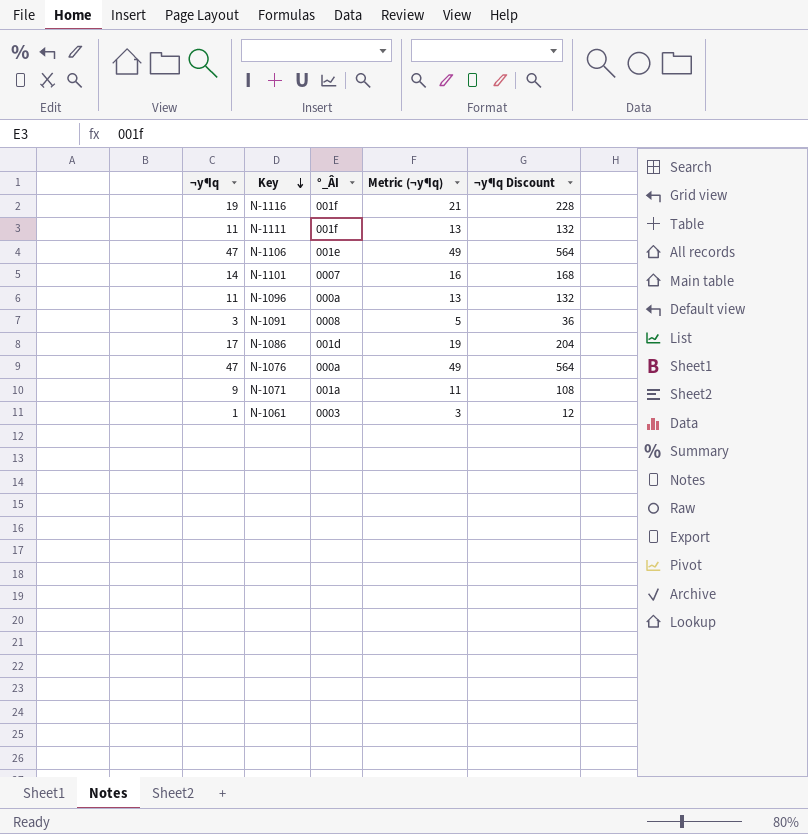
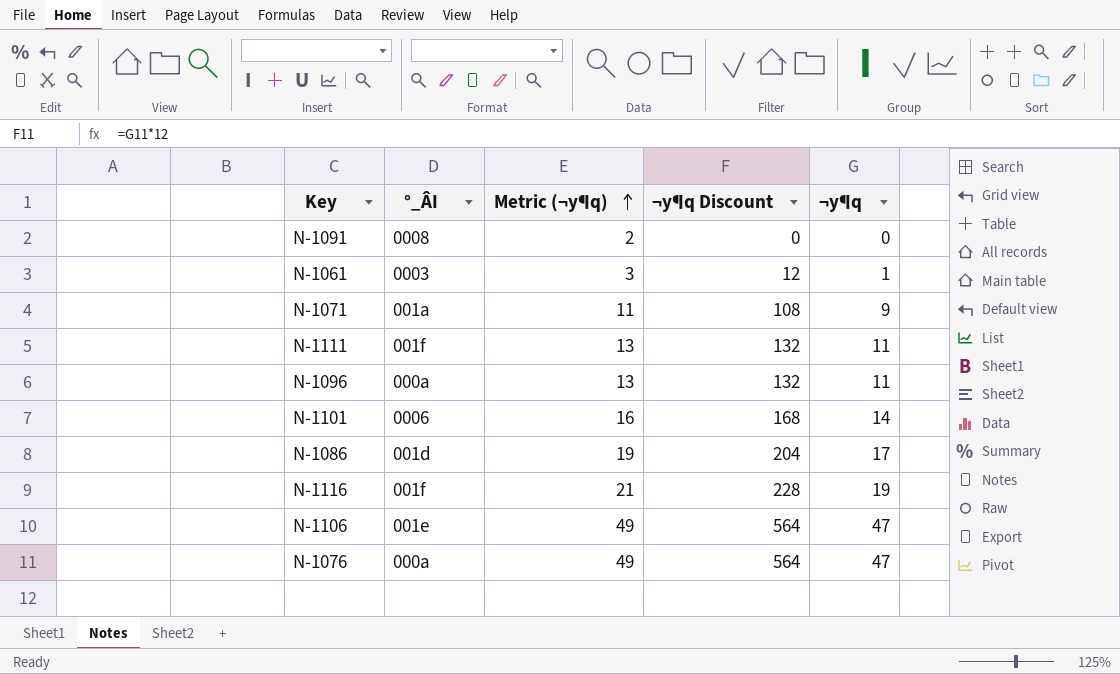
row order: Key descending -> Metric (¬y¶q) ascending
column ¬y¶q | position: 1 -> 5
N-1091 | Metric (¬y¶q): 5 -> 2
N-1091 | ¬y¶q Discount: 36 -> 0
N-1091 | ¬y¶q: 3 -> 0
N-1101 | °_ÂI: 0007 -> 0006

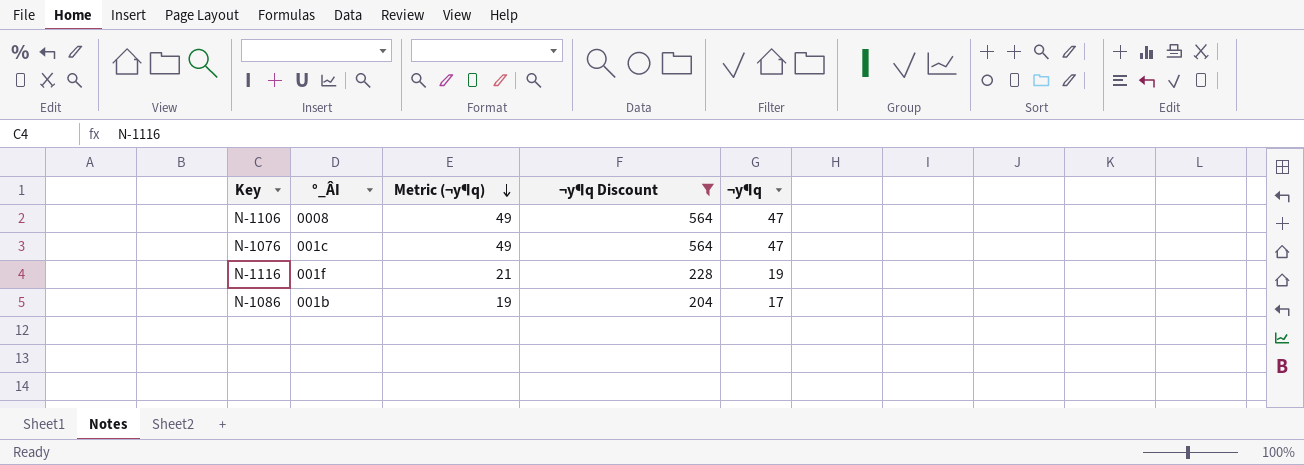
filter: none -> ¬y¶q Discount >= 204
row order: Metric (¬y¶q) ascending -> Metric (¬y¶q) descending
N-1106 | °_ÂI: 001e -> 0008
N-1076 | °_ÂI: 000a -> 001c
N-1086 | °_ÂI: 001d -> 001b

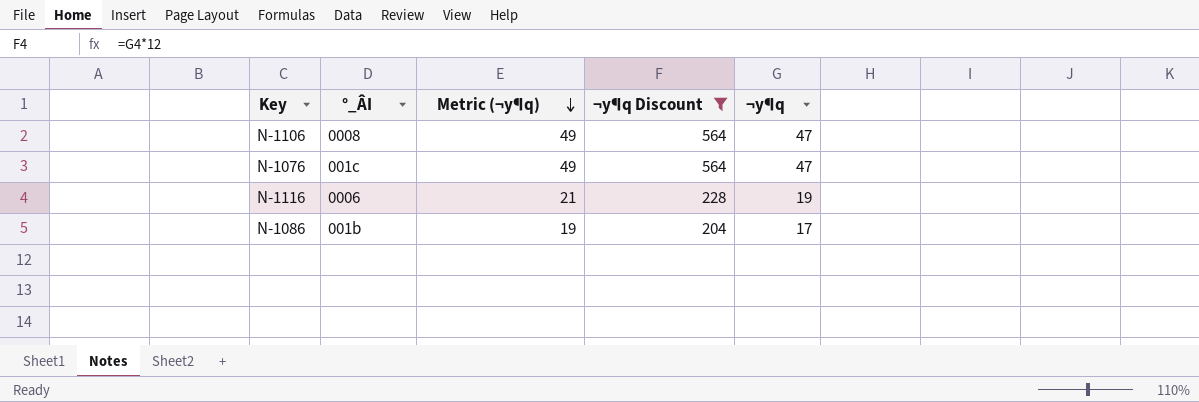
N-1116 | °_ÂI: 001f -> 0006

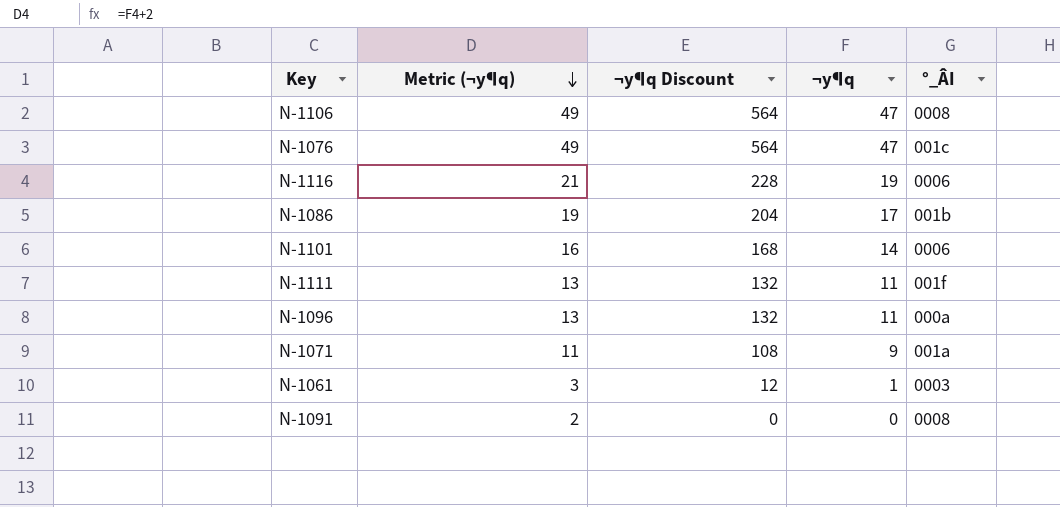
filter: ¬y¶q Discount >= 204 -> none
column °_ÂI | position: 2 -> 5

